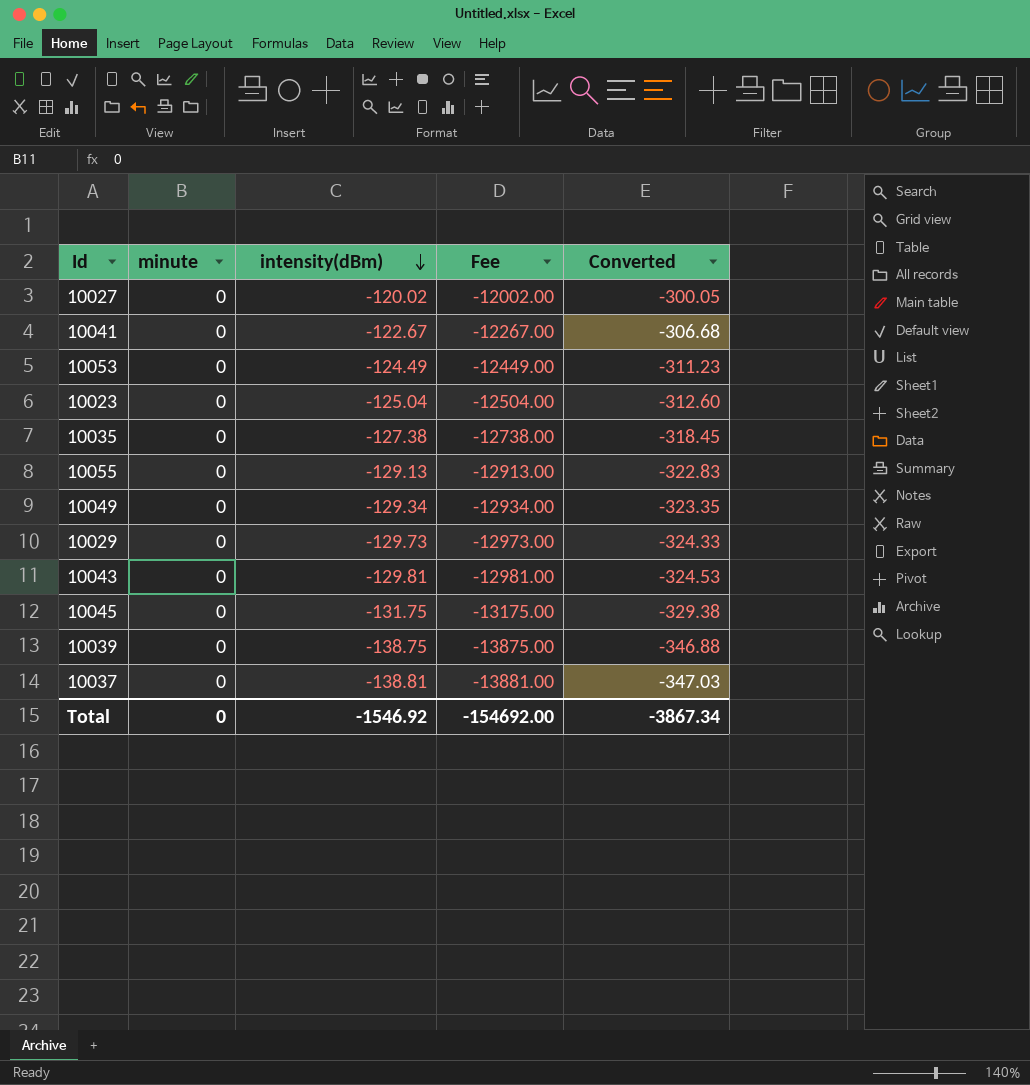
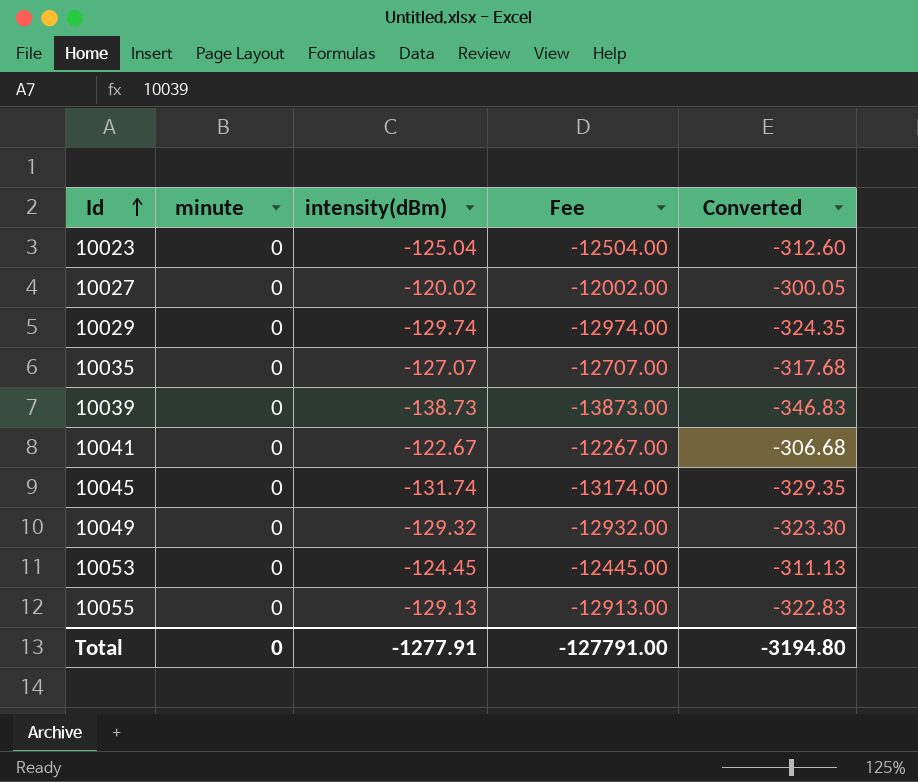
row order: intensity(dBm) descending -> Id ascending
row 10043: 0 | -129.81 | -12981.00 | -324.53 -> none
row 10037: 0 | -138.81 | -13881.00 | -347.03 -> none
10029 | intensity(dBm): -129.73 -> -129.74
10029 | Fee: -12973.00 -> -12974.00
10029 | Converted: -324.33 -> -324.35
10035 | intensity(dBm): -127.38 -> -127.07
10035 | Fee: -12738.00 -> -12707.00
10035 | Converted: -318.45 -> -317.68
10039 | intensity(dBm): -138.75 -> -138.73
10039 | Fee: -13875.00 -> -13873.00
10039 | Converted: -346.88 -> -346.83
10045 | intensity(dBm): -131.75 -> -131.74
10045 | Fee: -13175.00 -> -13174.00
10045 | Converted: -329.38 -> -329.35
10049 | intensity(dBm): -129.34 -> -129.32
10049 | Fee: -12934.00 -> -12932.00
10049 | Converted: -323.35 -> -323.30
10053 | intensity(dBm): -124.49 -> -124.45
10053 | Fee: -12449.00 -> -12445.00
10053 | Converted: -311.23 -> -311.13
Total | intensity(dBm): -1546.92 -> -1277.91
Total | Fee: -154692.00 -> -127791.00
Total | Converted: -3867.34 -> -3194.80

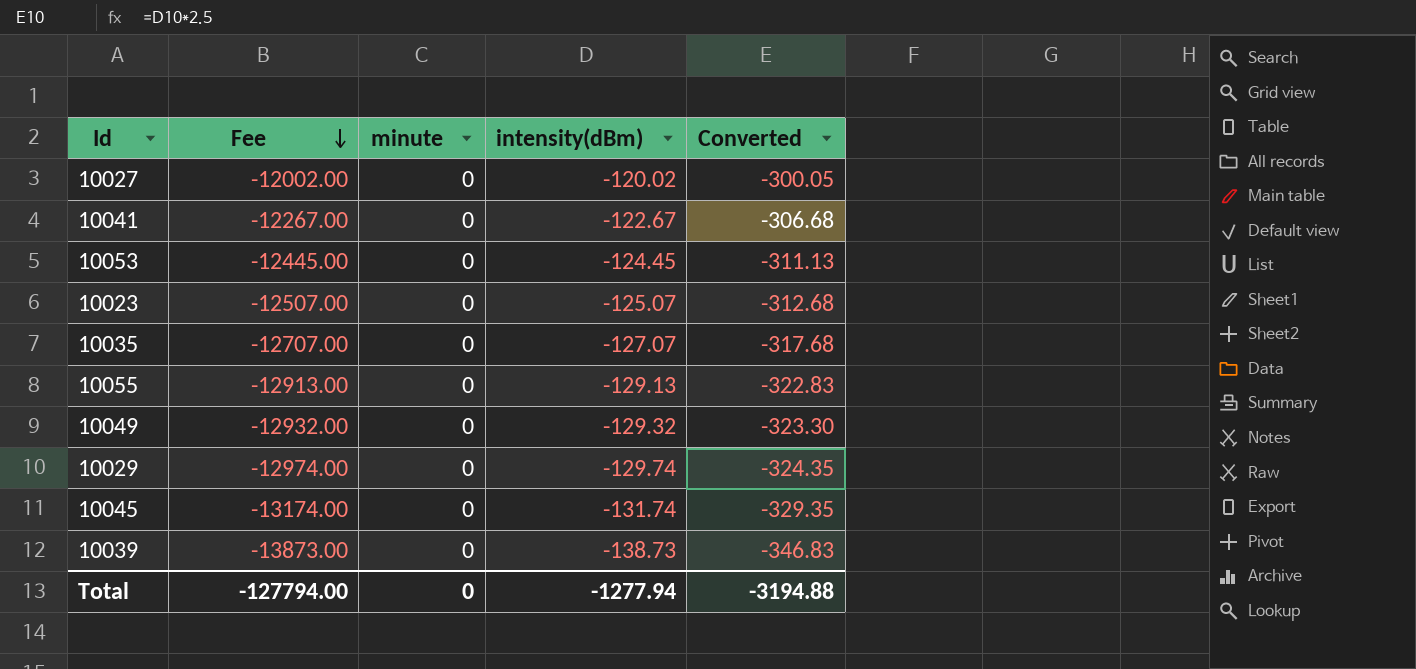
row order: Id ascending -> Fee descending
column Fee | position: 4 -> 2
10023 | Fee: -12504.00 -> -12507.00
10023 | intensity(dBm): -125.04 -> -125.07
10023 | Converted: -312.60 -> -312.68
Total | Fee: -127791.00 -> -127794.00
Total | intensity(dBm): -1277.91 -> -1277.94
Total | Converted: -3194.80 -> -3194.88

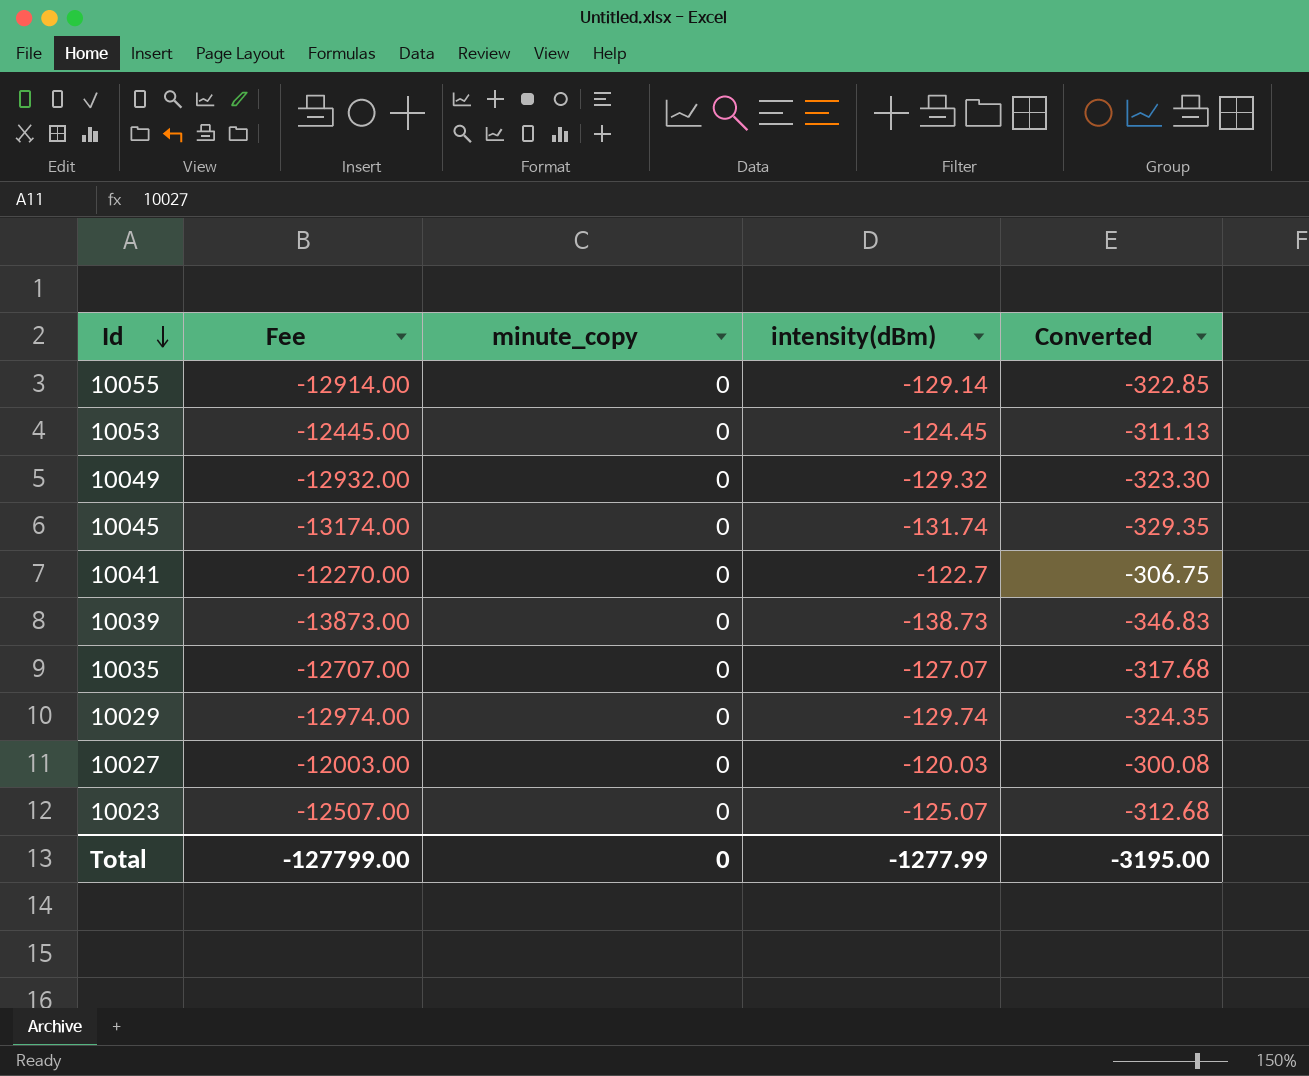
row order: Fee descending -> Id descending
column name: minute -> minute_copy
10055 | Fee: -12913.00 -> -12914.00
10055 | intensity(dBm): -129.13 -> -129.14
10055 | Converted: -322.83 -> -322.85
10041 | Fee: -12267.00 -> -12270.00
10041 | intensity(dBm): -122.67 -> -122.7
10041 | Converted: -306.68 -> -306.75
10027 | Fee: -12002.00 -> -12003.00
10027 | intensity(dBm): -120.02 -> -120.03
10027 | Converted: -300.05 -> -300.08
Total | Fee: -127794.00 -> -127799.00
Total | intensity(dBm): -1277.94 -> -1277.99
Total | Converted: -3194.88 -> -3195.00

